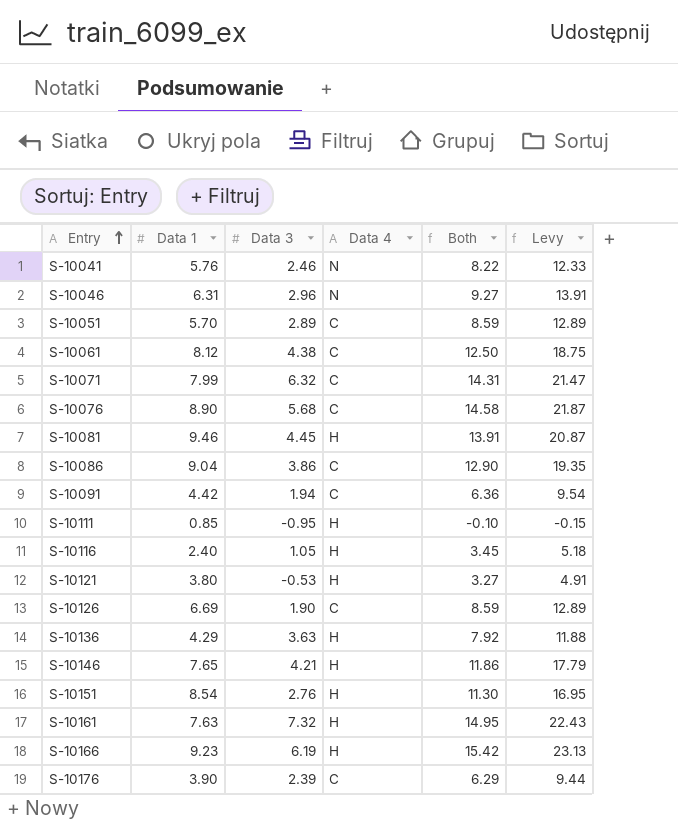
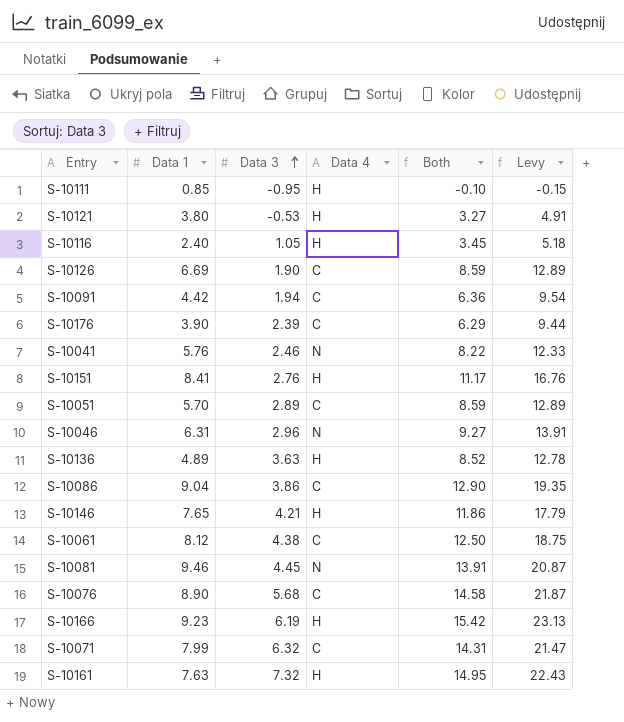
row order: Entry ascending -> Data 3 ascending
S-10151 | Data 1: 8.54 -> 8.41
S-10151 | Both: 11.30 -> 11.17
S-10151 | Levy: 16.95 -> 16.76
S-10136 | Data 1: 4.29 -> 4.89
S-10136 | Both: 7.92 -> 8.52
S-10136 | Levy: 11.88 -> 12.78
S-10081 | Data 4: H -> N

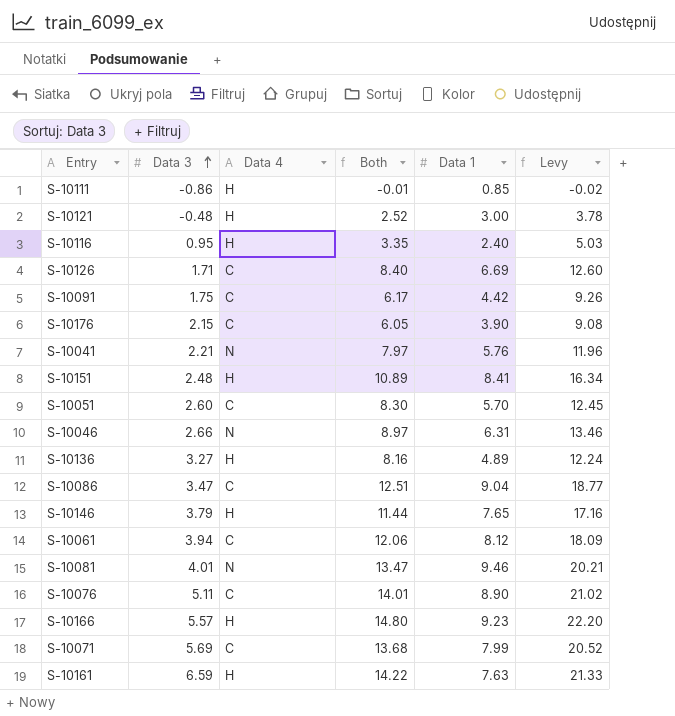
column Data 1 | position: 2 -> 5
S-10111 | Data 3: -0.95 -> -0.86
S-10111 | Both: -0.10 -> -0.01
S-10111 | Levy: -0.15 -> -0.02
S-10121 | Data 3: -0.53 -> -0.48
S-10121 | Both: 3.27 -> 2.52
S-10121 | Data 1: 3.80 -> 3.00
S-10121 | Levy: 4.91 -> 3.78
S-10116 | Data 3: 1.05 -> 0.95
S-10116 | Both: 3.45 -> 3.35
S-10116 | Levy: 5.18 -> 5.03
S-10126 | Data 3: 1.90 -> 1.71
S-10126 | Both: 8.59 -> 8.40
S-10126 | Levy: 12.89 -> 12.60
S-10091 | Data 3: 1.94 -> 1.75
S-10091 | Both: 6.36 -> 6.17
S-10091 | Levy: 9.54 -> 9.26
S-10176 | Data 3: 2.39 -> 2.15
S-10176 | Both: 6.29 -> 6.05
S-10176 | Levy: 9.44 -> 9.08
S-10041 | Data 3: 2.46 -> 2.21
S-10041 | Both: 8.22 -> 7.97
S-10041 | Levy: 12.33 -> 11.96
S-10151 | Data 3: 2.76 -> 2.48
S-10151 | Both: 11.17 -> 10.89
S-10151 | Levy: 16.76 -> 16.34
S-10051 | Data 3: 2.89 -> 2.60
S-10051 | Both: 8.59 -> 8.30
S-10051 | Levy: 12.89 -> 12.45
S-10046 | Data 3: 2.96 -> 2.66
S-10046 | Both: 9.27 -> 8.97
S-10046 | Levy: 13.91 -> 13.46
S-10136 | Data 3: 3.63 -> 3.27
S-10136 | Both: 8.52 -> 8.16
S-10136 | Levy: 12.78 -> 12.24
S-10086 | Data 3: 3.86 -> 3.47
S-10086 | Both: 12.90 -> 12.51
S-10086 | Levy: 19.35 -> 18.77
S-10146 | Data 3: 4.21 -> 3.79
S-10146 | Both: 11.86 -> 11.44
S-10146 | Levy: 17.79 -> 17.16
S-10061 | Data 3: 4.38 -> 3.94
S-10061 | Both: 12.50 -> 12.06
S-10061 | Levy: 18.75 -> 18.09
S-10081 | Data 3: 4.45 -> 4.01
S-10081 | Both: 13.91 -> 13.47
S-10081 | Levy: 20.87 -> 20.21
S-10076 | Data 3: 5.68 -> 5.11
S-10076 | Both: 14.58 -> 14.01
S-10076 | Levy: 21.87 -> 21.02
S-10166 | Data 3: 6.19 -> 5.57
S-10166 | Both: 15.42 -> 14.80
S-10166 | Levy: 23.13 -> 22.20
S-10071 | Data 3: 6.32 -> 5.69
S-10071 | Both: 14.31 -> 13.68
S-10071 | Levy: 21.47 -> 20.52
S-10161 | Data 3: 7.32 -> 6.59
S-10161 | Both: 14.95 -> 14.22
S-10161 | Levy: 22.43 -> 21.33

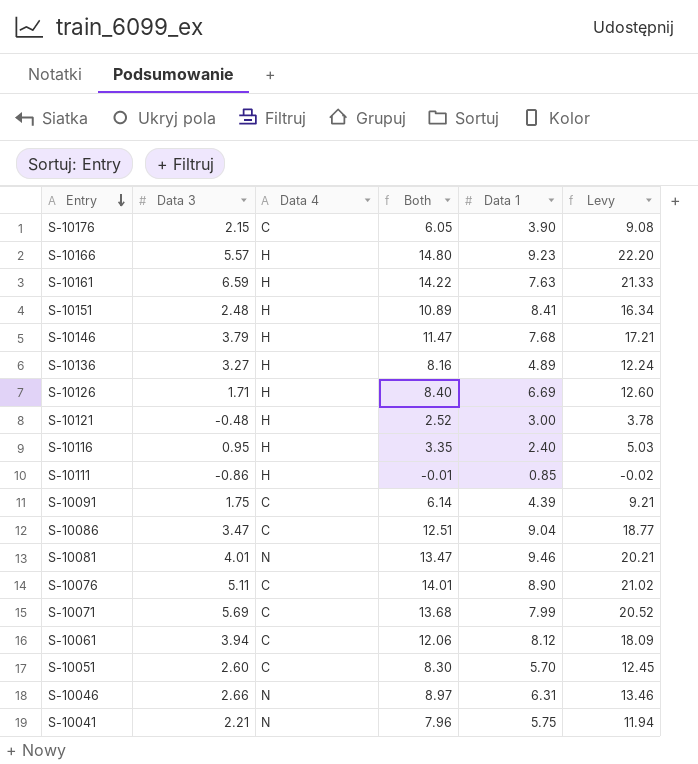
row order: Data 3 ascending -> Entry descending
S-10146 | Both: 11.44 -> 11.47
S-10146 | Data 1: 7.65 -> 7.68
S-10146 | Levy: 17.16 -> 17.21
S-10126 | Data 4: C -> H
S-10091 | Both: 6.17 -> 6.14
S-10091 | Data 1: 4.42 -> 4.39
S-10091 | Levy: 9.26 -> 9.21
S-10041 | Both: 7.97 -> 7.96
S-10041 | Data 1: 5.76 -> 5.75
S-10041 | Levy: 11.96 -> 11.94

